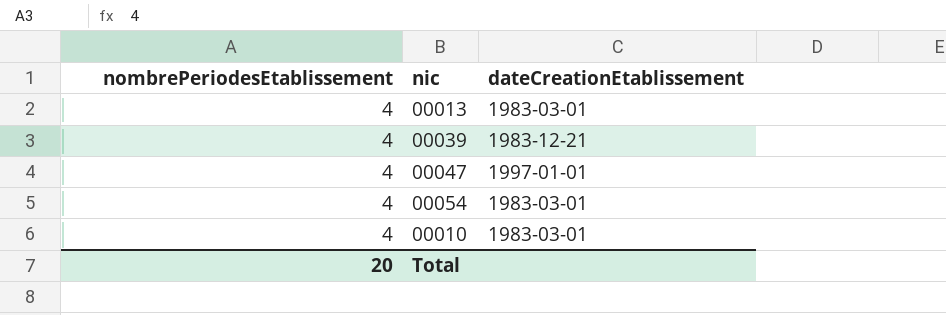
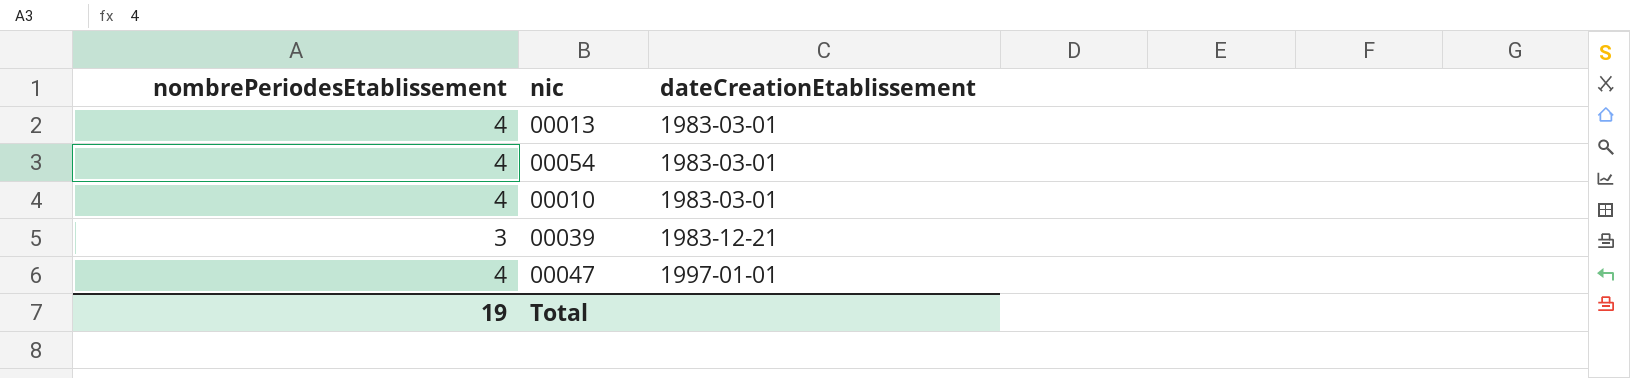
row order: none -> dateCreationEtablissement ascending
00039 | nombrePeriodesEtablissement: 4 -> 3
Total | nombrePeriodesEtablissement: 20 -> 19

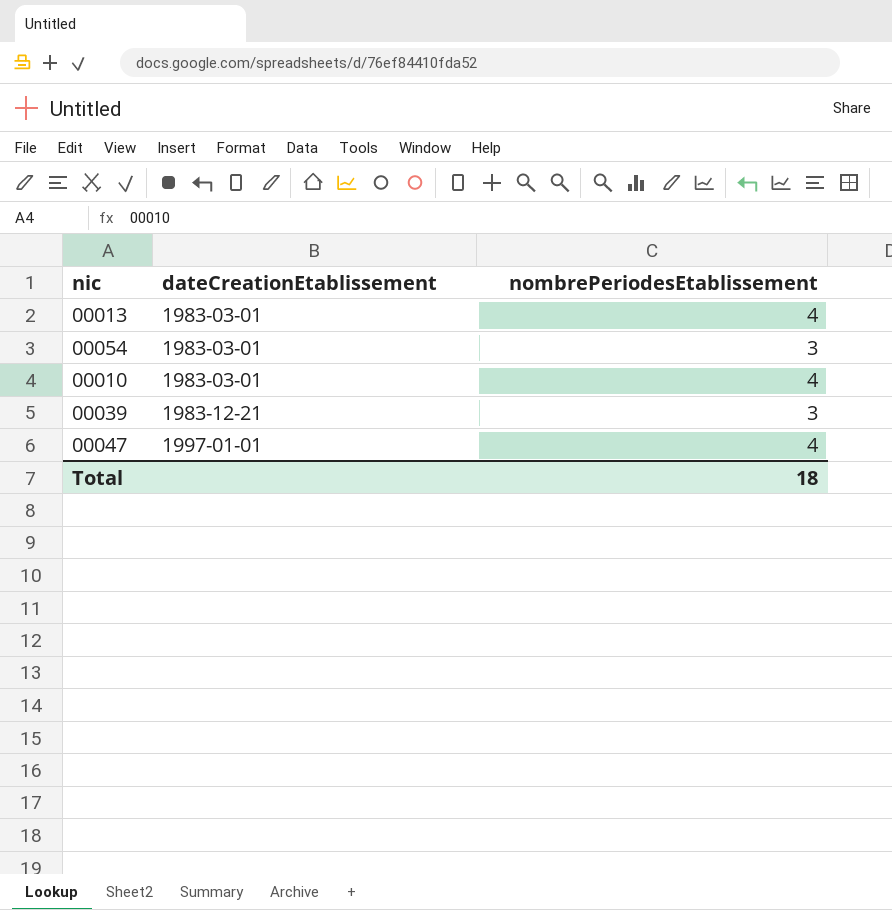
column nombrePeriodesEtablissement | position: 1 -> 3
00054 | nombrePeriodesEtablissement: 4 -> 3
Total | nombrePeriodesEtablissement: 19 -> 18

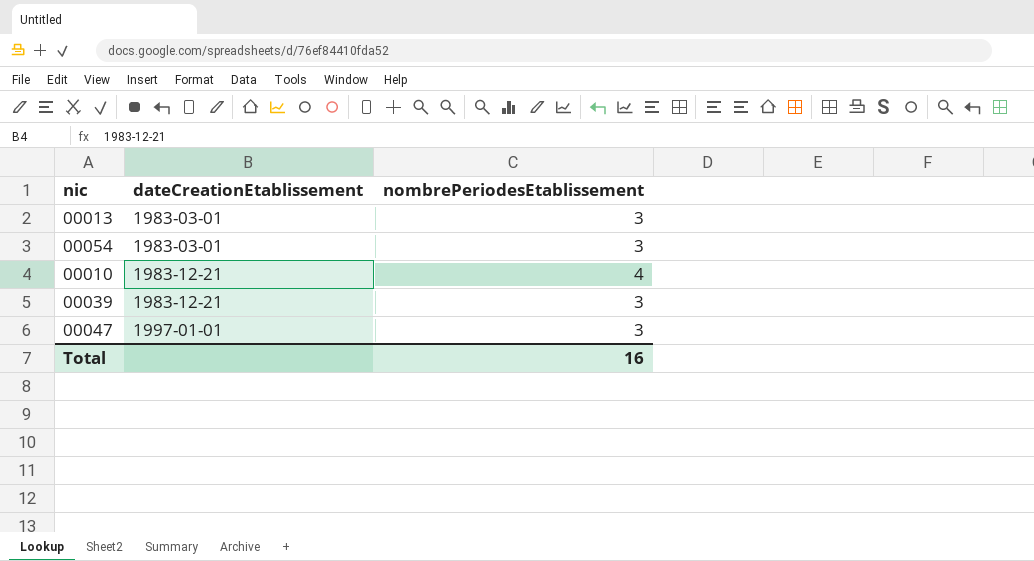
00013 | nombrePeriodesEtablissement: 4 -> 3
00010 | dateCreationEtablissement: 1983-03-01 -> 1983-12-21
00047 | nombrePeriodesEtablissement: 4 -> 3
Total | nombrePeriodesEtablissement: 18 -> 16

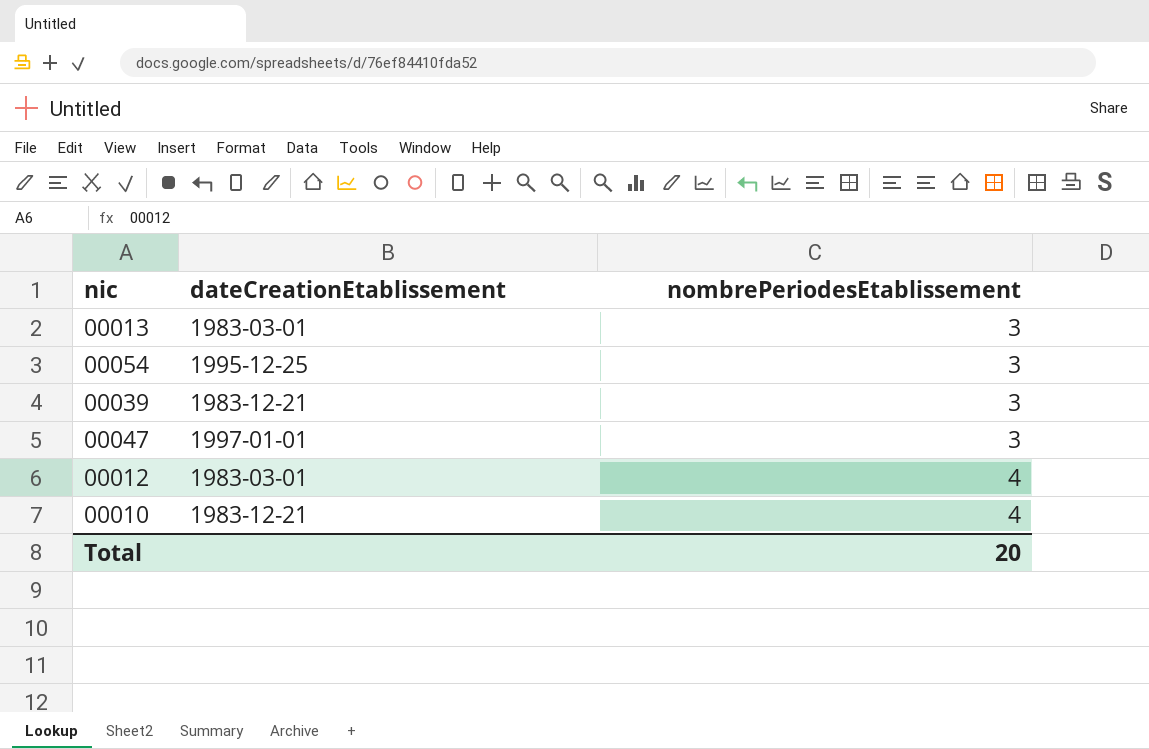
row order: dateCreationEtablissement ascending -> nombrePeriodesEtablissement ascending
00054 | dateCreationEtablissement: 1983-03-01 -> 1995-12-25
row 00012: none -> 1983-03-01 | 4
Total | nombrePeriodesEtablissement: 16 -> 20

